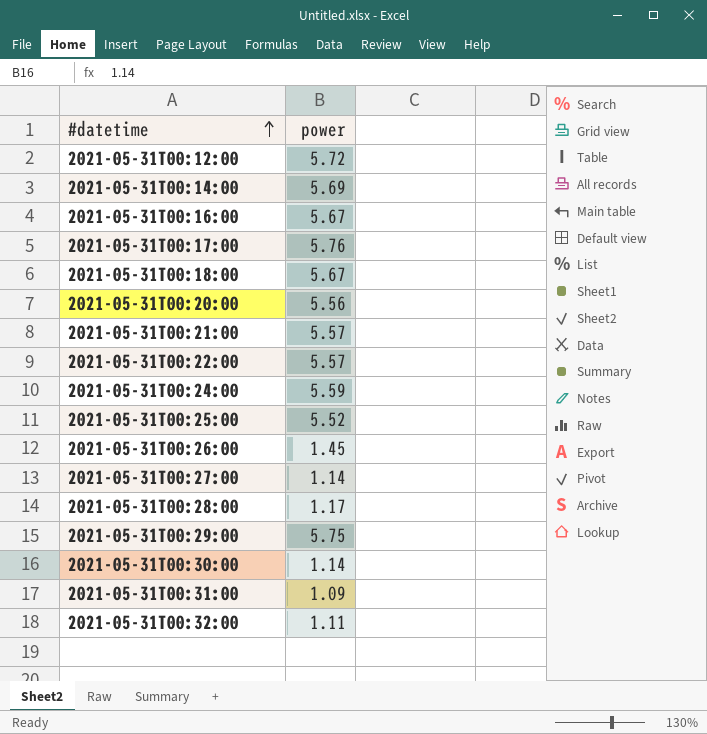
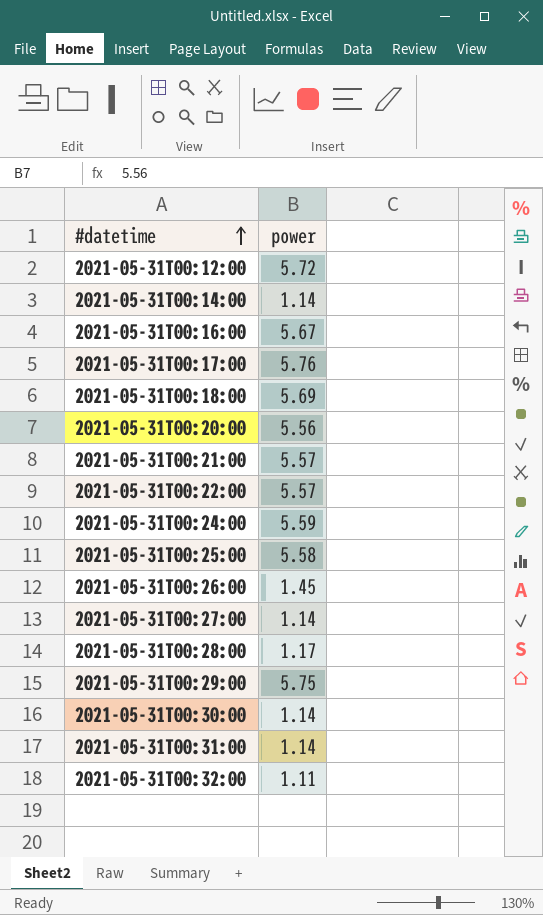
2021-05-31T00:14:00 | power: 5.69 -> 1.14
2021-05-31T00:18:00 | power: 5.67 -> 5.69
2021-05-31T00:25:00 | power: 5.52 -> 5.58
2021-05-31T00:31:00 | power: 1.09 -> 1.14

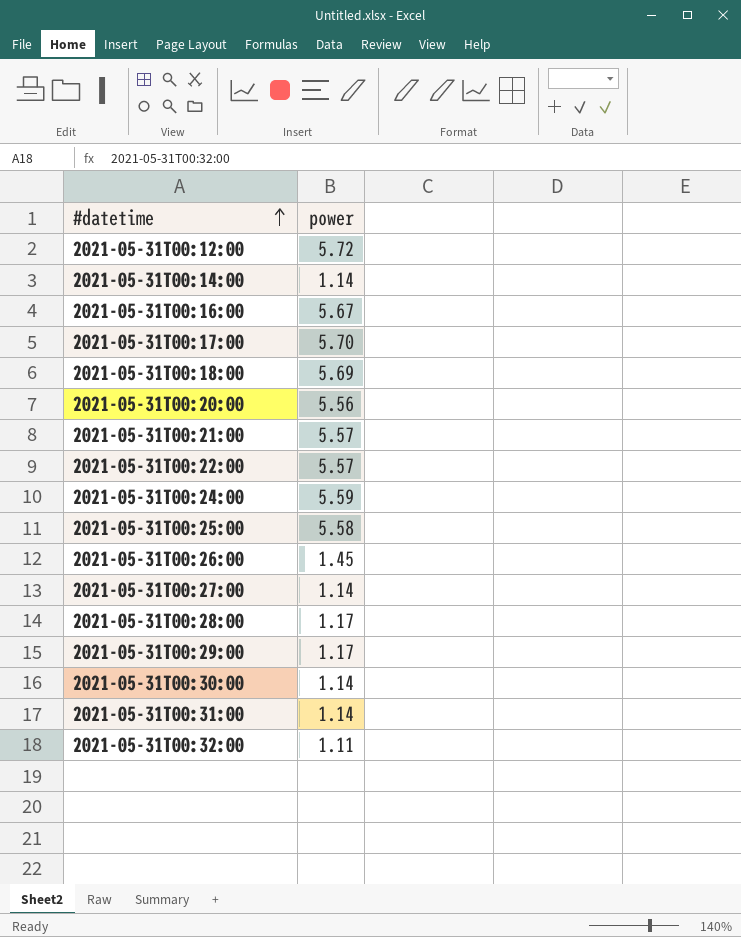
2021-05-31T00:17:00 | power: 5.76 -> 5.70
2021-05-31T00:29:00 | power: 5.75 -> 1.17

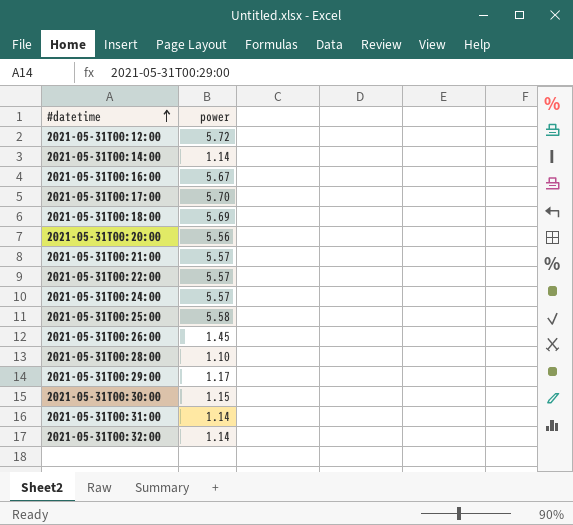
row 2021-05-31T00:27:00: 1.14 -> none
2021-05-31T00:24:00 | power: 5.59 -> 5.57
2021-05-31T00:28:00 | power: 1.17 -> 1.10
2021-05-31T00:30:00 | power: 1.14 -> 1.15
2021-05-31T00:32:00 | power: 1.11 -> 1.14

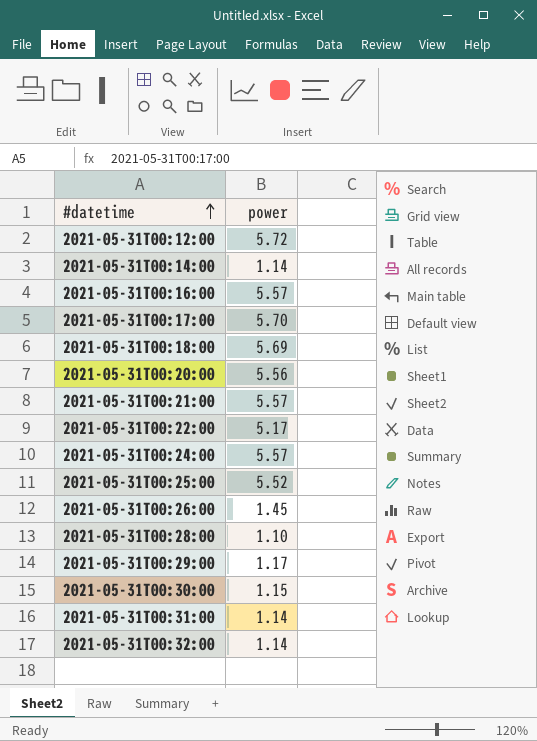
2021-05-31T00:16:00 | power: 5.67 -> 5.57
2021-05-31T00:22:00 | power: 5.57 -> 5.17
2021-05-31T00:25:00 | power: 5.58 -> 5.52

